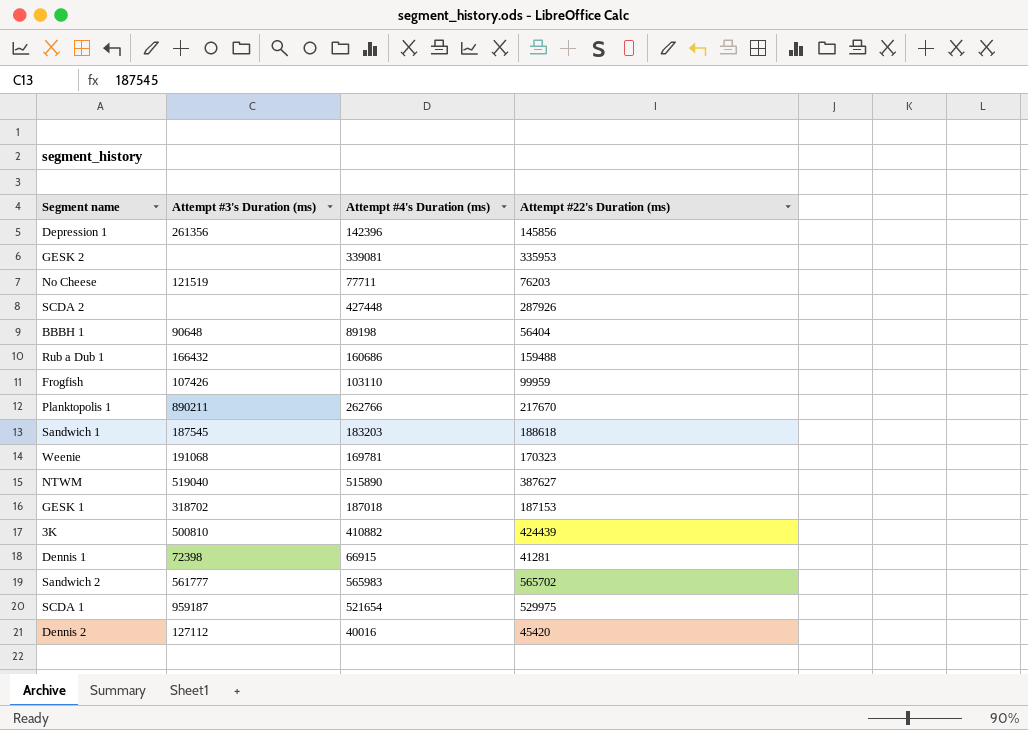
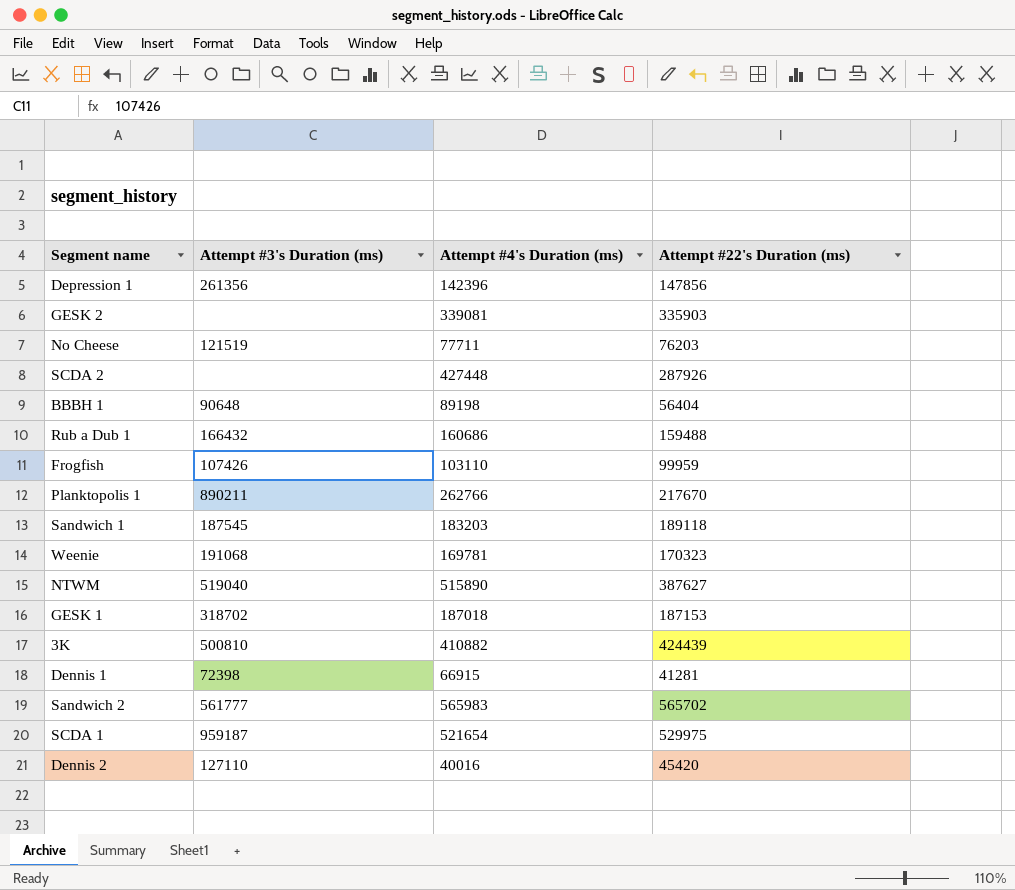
Depression 1 | Attempt #22's Duration (ms): 145856 -> 147856
GESK 2 | Attempt #22's Duration (ms): 335953 -> 335903
Sandwich 1 | Attempt #22's Duration (ms): 188618 -> 189118
Dennis 2 | Attempt #3's Duration (ms): 127112 -> 127110

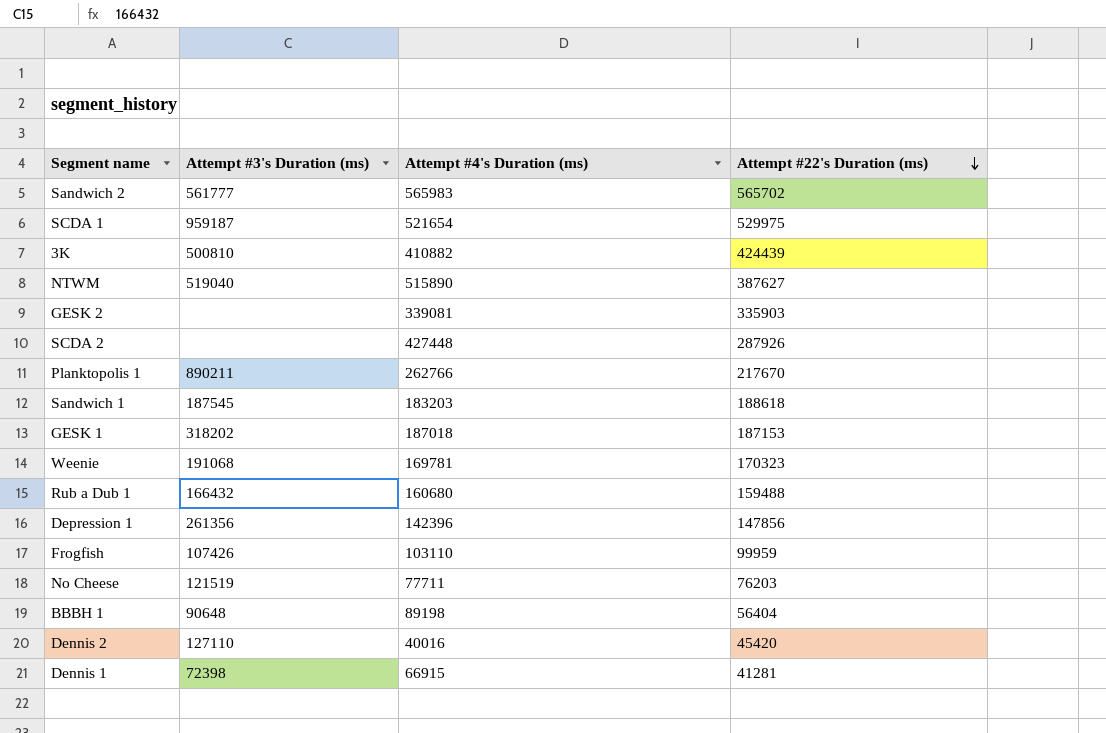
row order: none -> Attempt #22's Duration (ms) descending
Sandwich 1 | Attempt #22's Duration (ms): 189118 -> 188618
GESK 1 | Attempt #3's Duration (ms): 318702 -> 318202
Rub a Dub 1 | Attempt #4's Duration (ms): 160686 -> 160680

